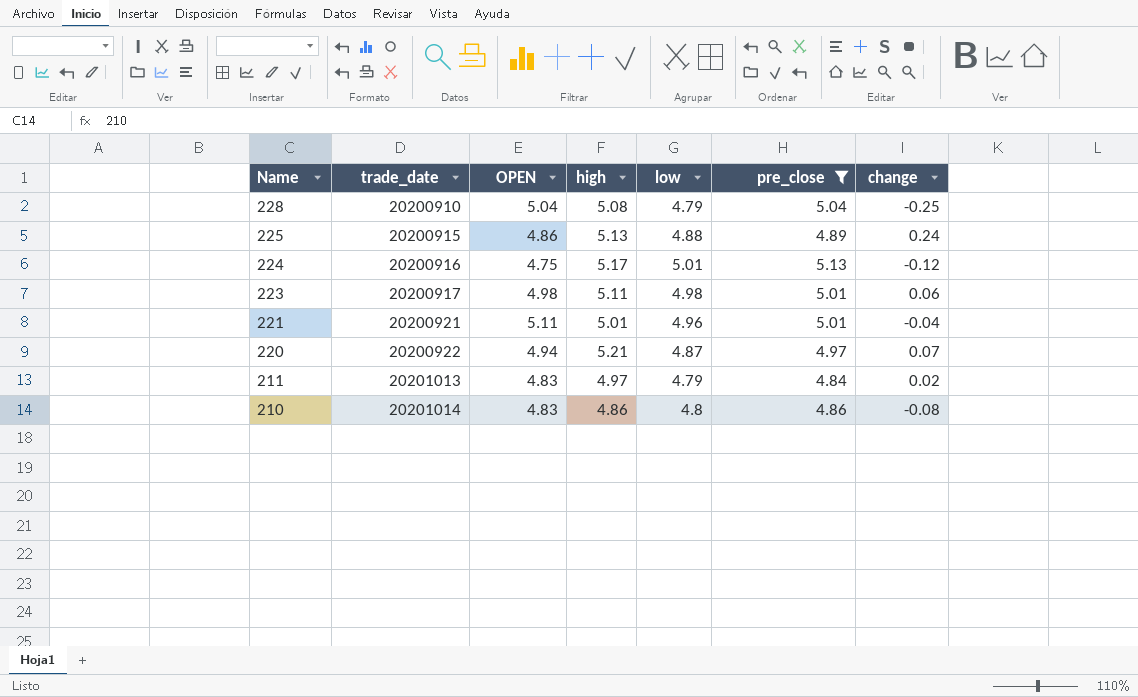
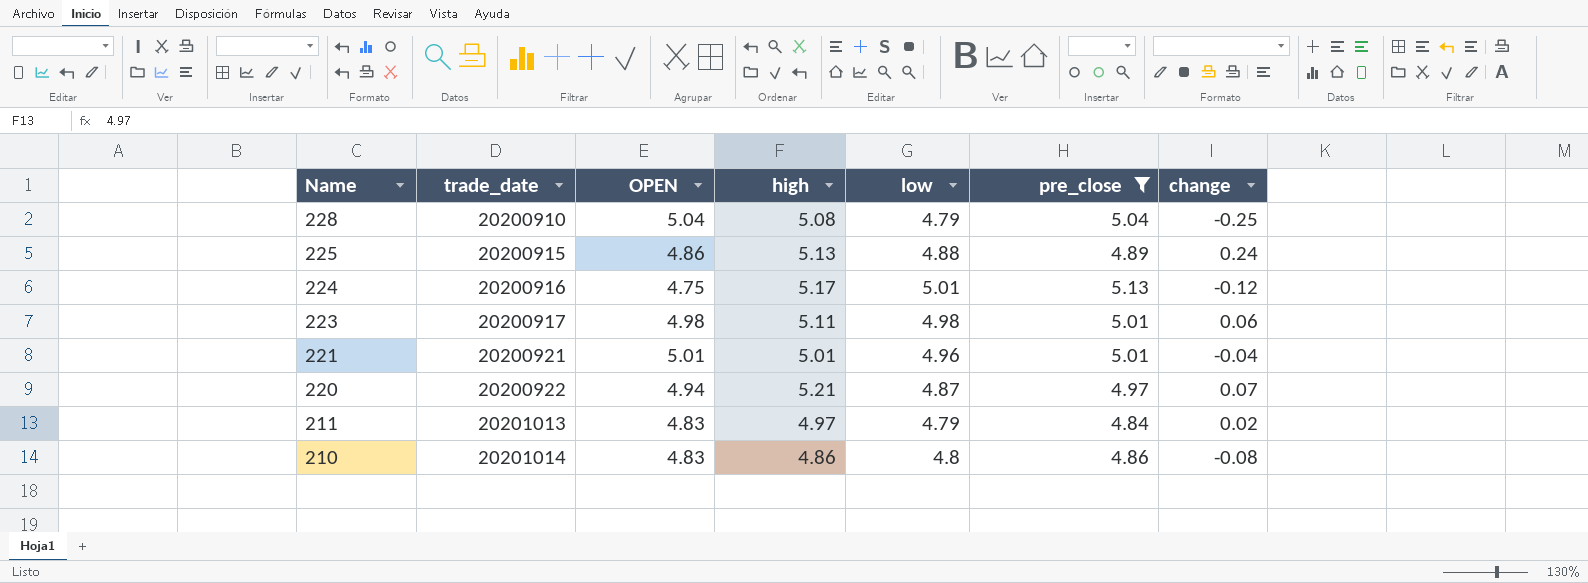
221 | OPEN: 5.11 -> 5.01

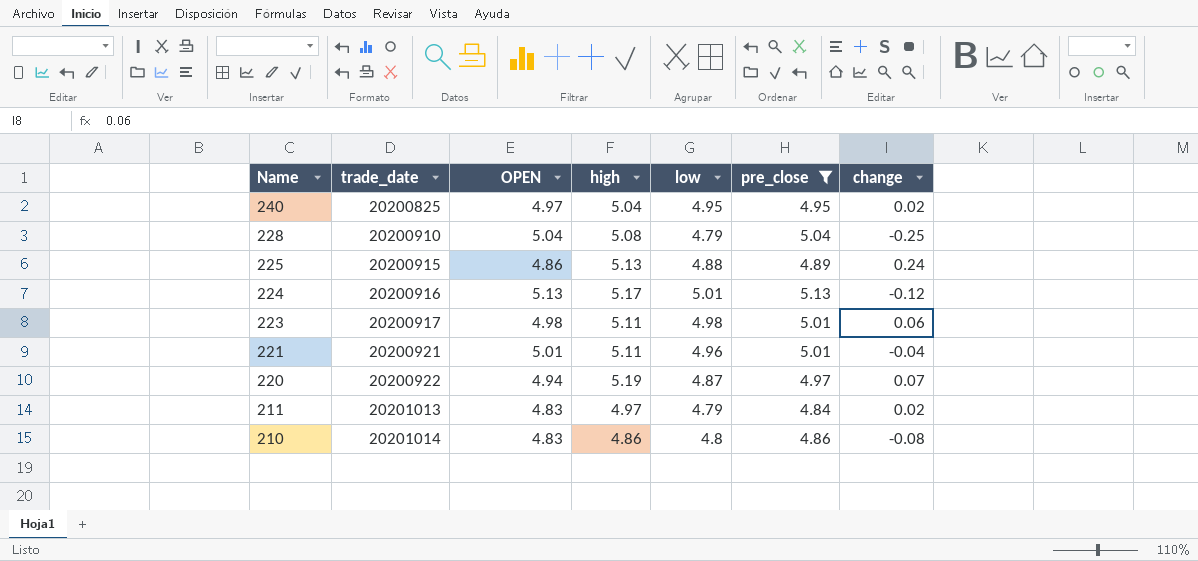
row 240: none -> 20200825 | 4.97 | 5.04 | 4.95 | 4.95 | 0.02
224 | OPEN: 4.75 -> 5.13
221 | high: 5.01 -> 5.11
220 | high: 5.21 -> 5.19

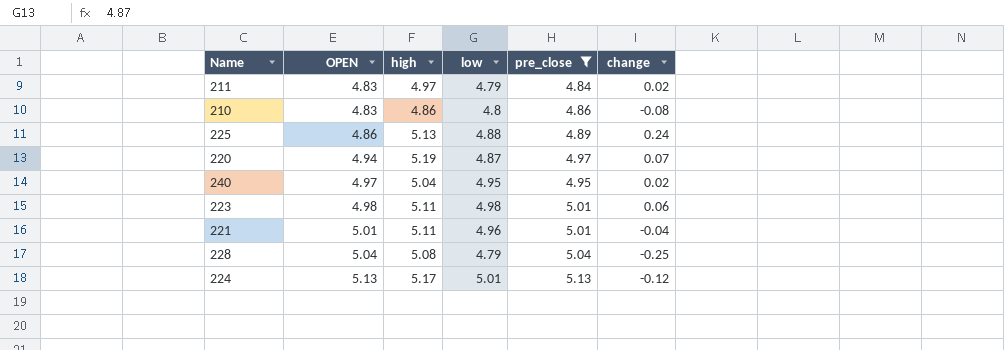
row order: Name descending -> OPEN ascending
column trade_date | position: 2 -> none

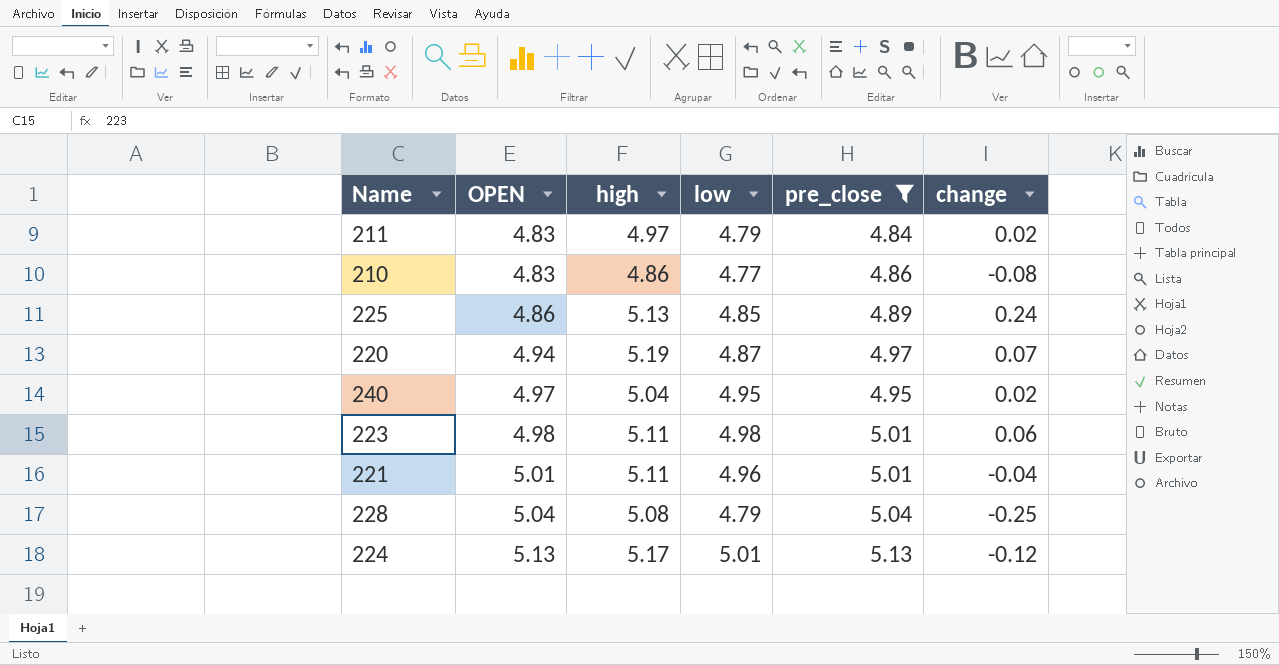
210 | low: 4.8 -> 4.77
225 | low: 4.88 -> 4.85

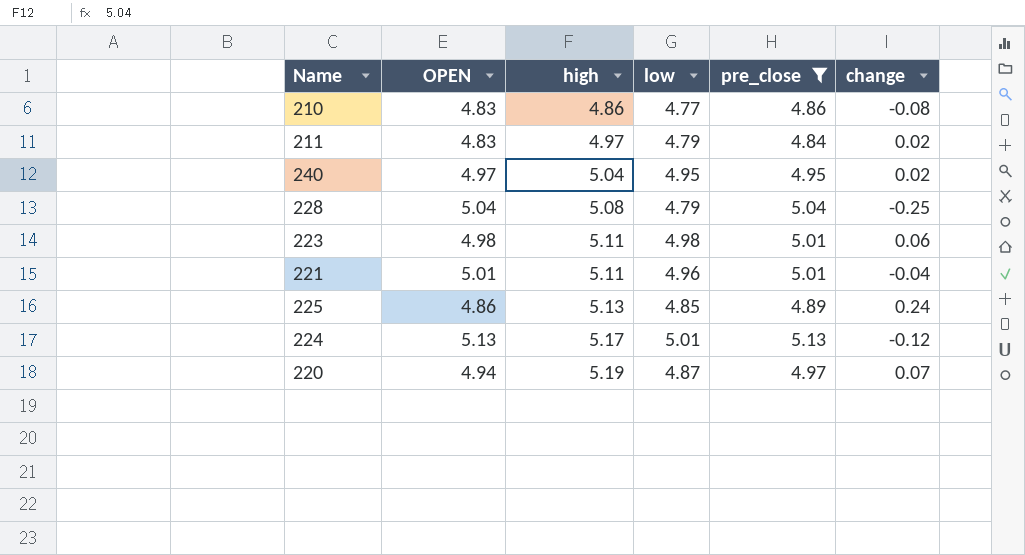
row order: OPEN ascending -> high ascending

